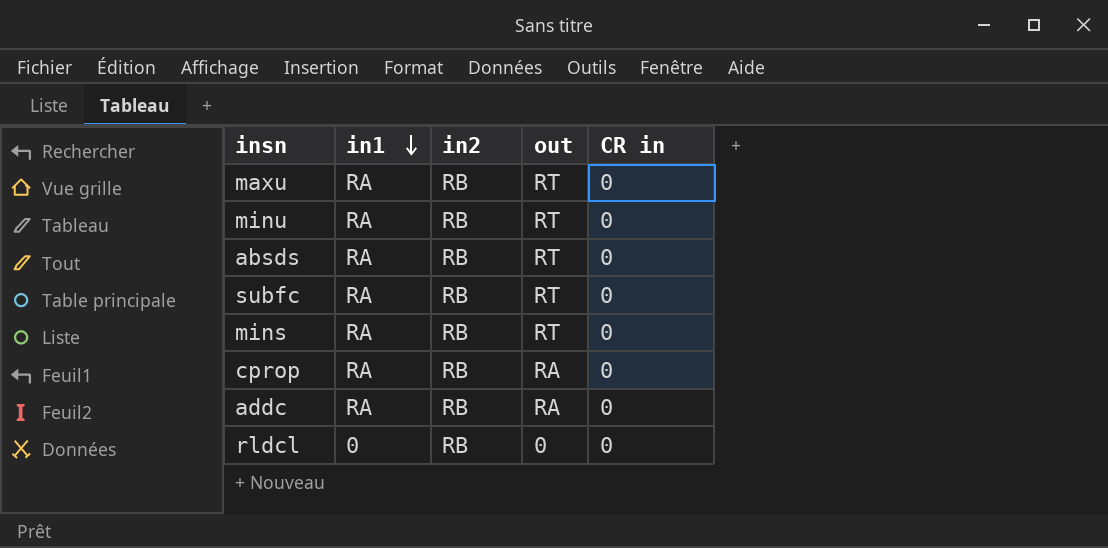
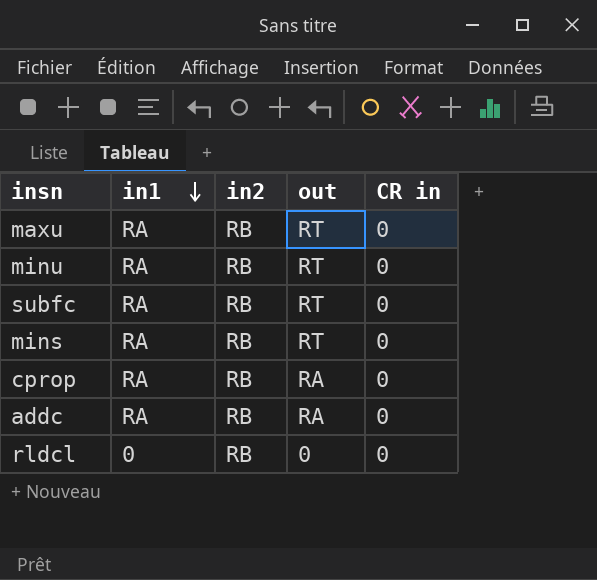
row absds: RA | RB | RT | 0 -> none

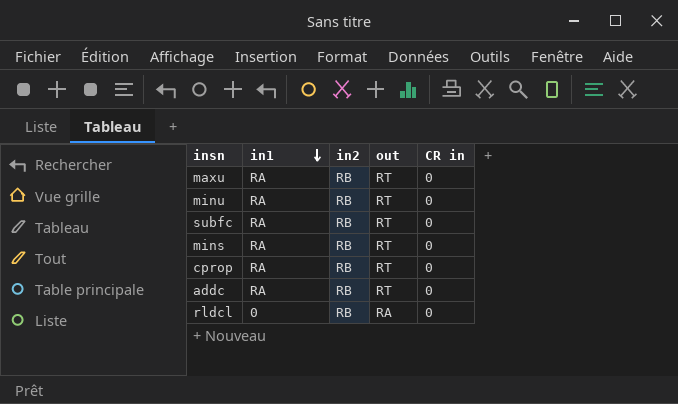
cprop | out: RA -> RT
addc | out: RA -> RT
rldcl | out: 0 -> RA

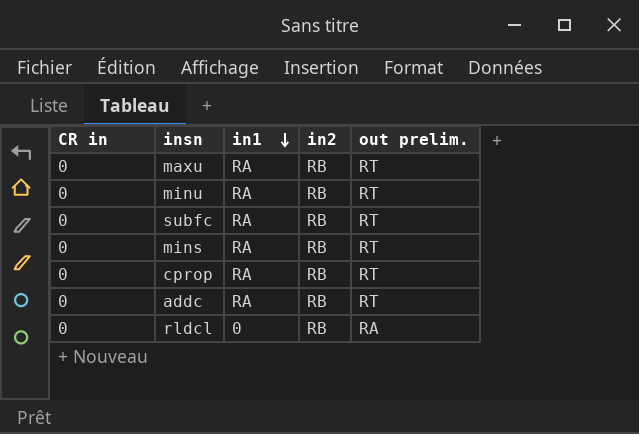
column CR in | position: 5 -> 1
column name: out -> out prelim.

